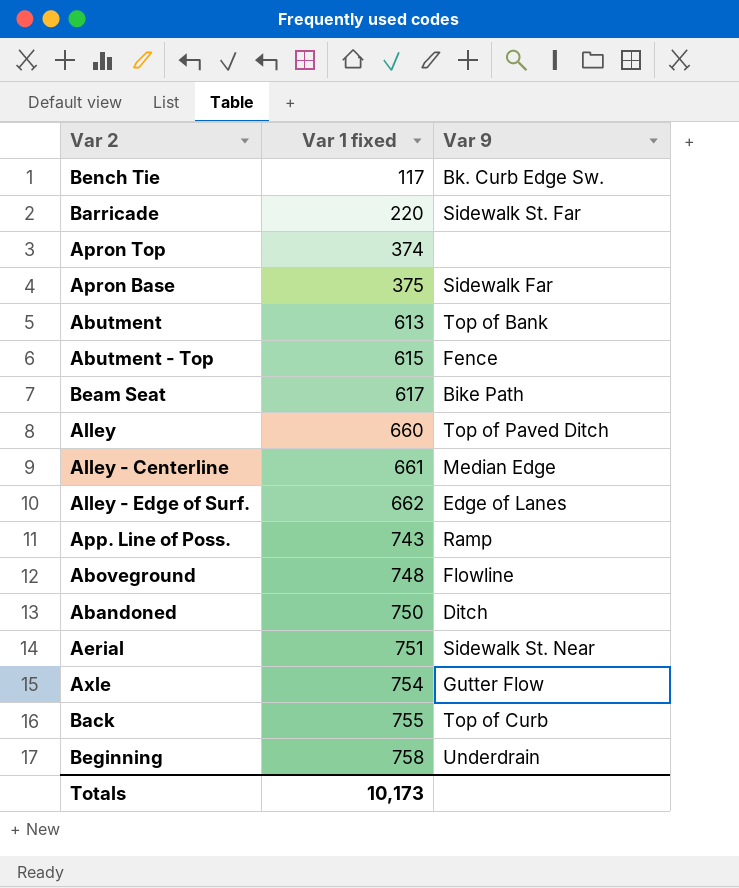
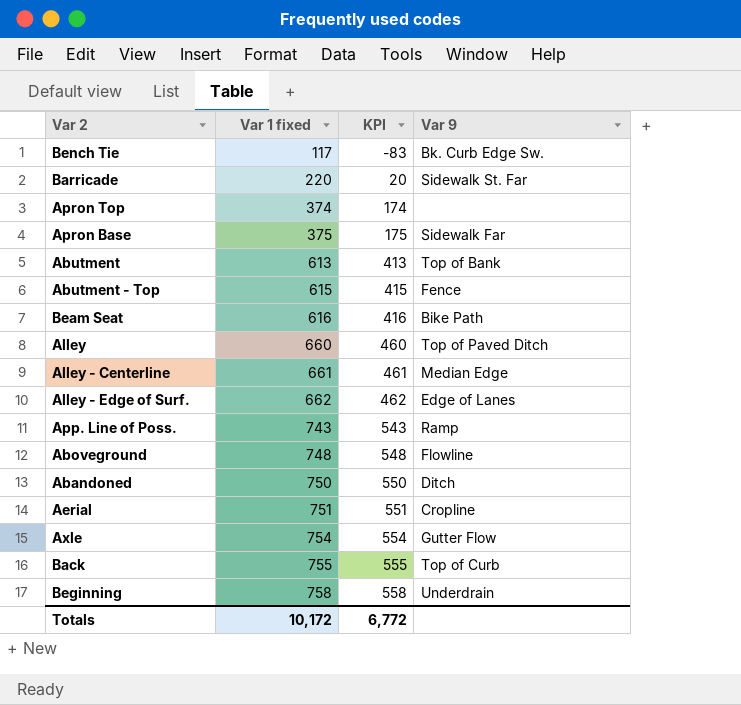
column KPI | formula: none -> [Var 1 fixed] - 200
Beam Seat | Var 1 fixed: 617 -> 616
Aerial | Var 9: Sidewalk St. Near -> Cropline
Totals | Var 1 fixed: 10,173 -> 10,172

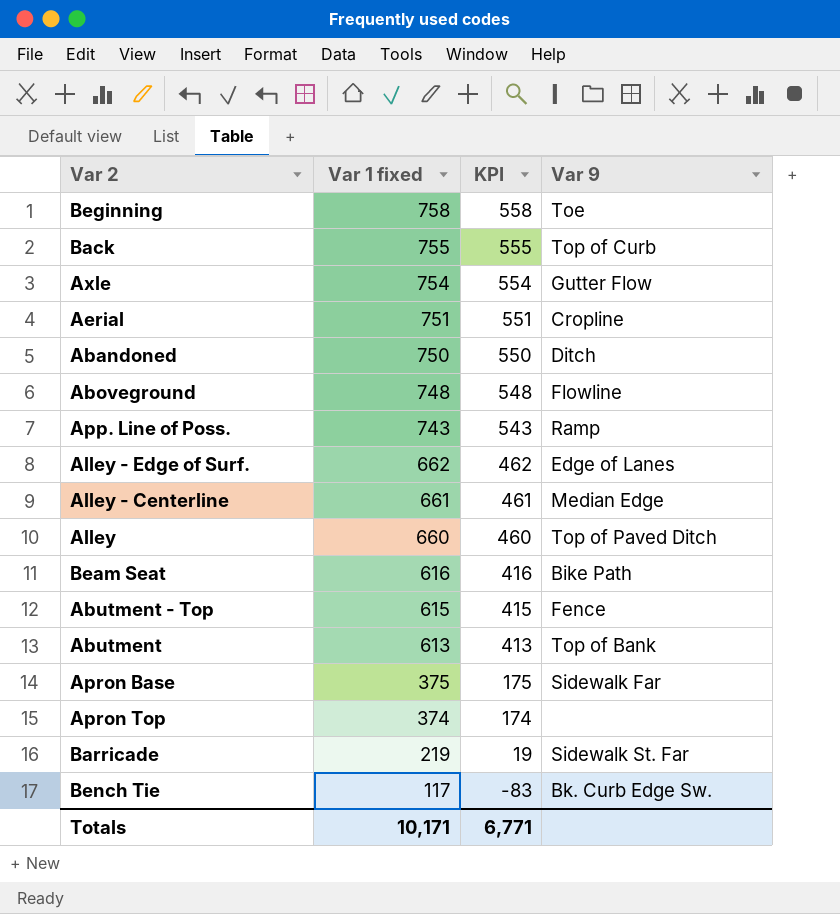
row order: Var 1 fixed ascending -> Var 1 fixed descending
Beginning | Var 9: Underdrain -> Toe
Barricade | Var 1 fixed: 220 -> 219
Barricade | KPI: 20 -> 19
Totals | Var 1 fixed: 10,172 -> 10,171
Totals | KPI: 6,772 -> 6,771

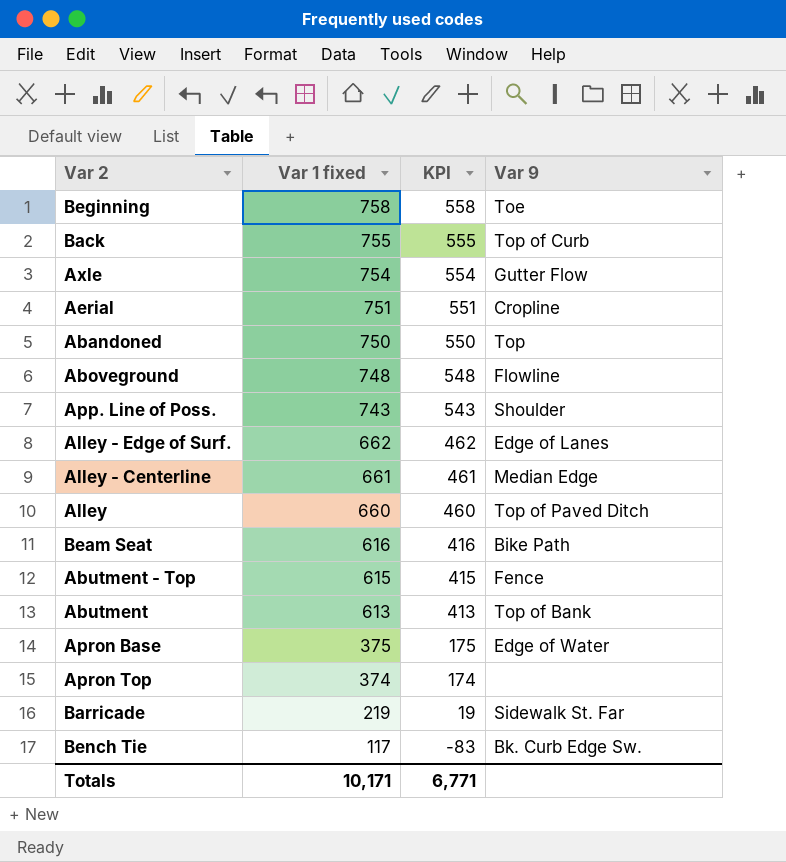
Abandoned | Var 9: Ditch -> Top
App. Line of Poss. | Var 9: Ramp -> Shoulder
Apron Base | Var 9: Sidewalk Far -> Edge of Water

